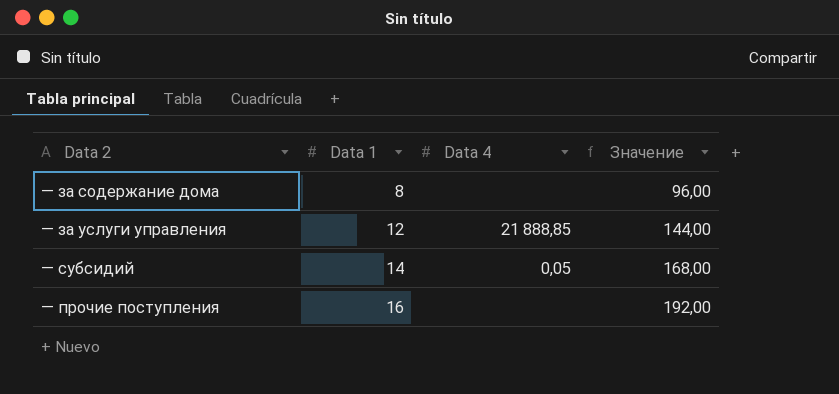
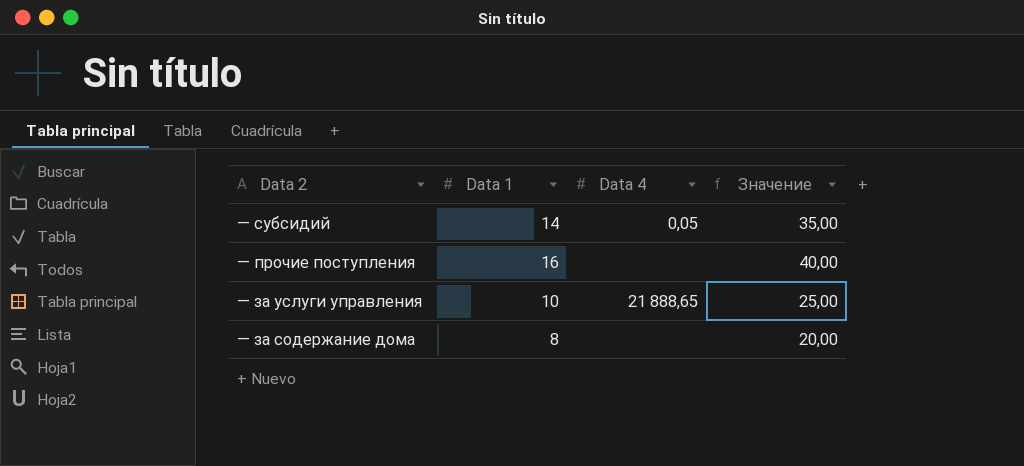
row order: Data 1 ascending -> Data 2 descending
column Значение | formula: [Data 1] * 12 -> [Data 1] * 2,5
— за услуги управления | Data 1: 12 -> 10
— за услуги управления | Data 4: 21 888,85 -> 21 888,65

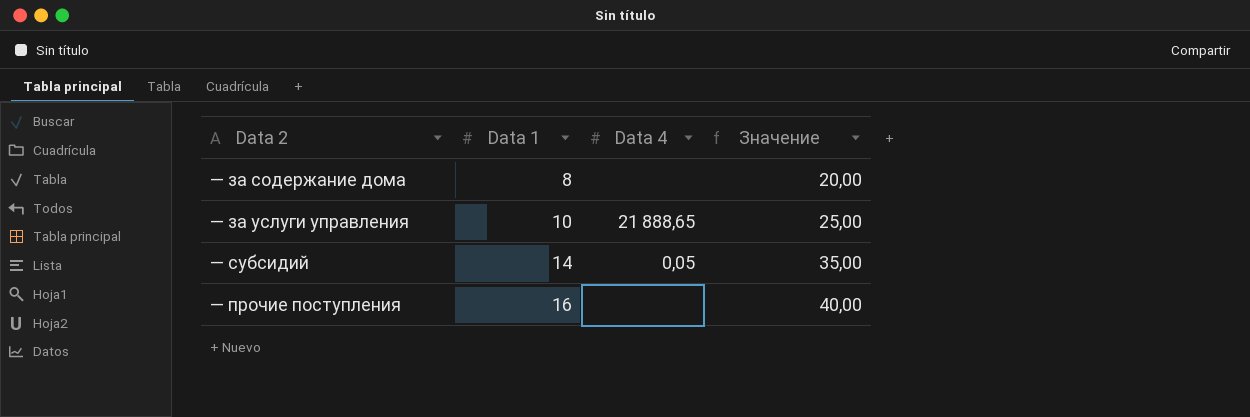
row order: Data 2 descending -> Data 1 ascending

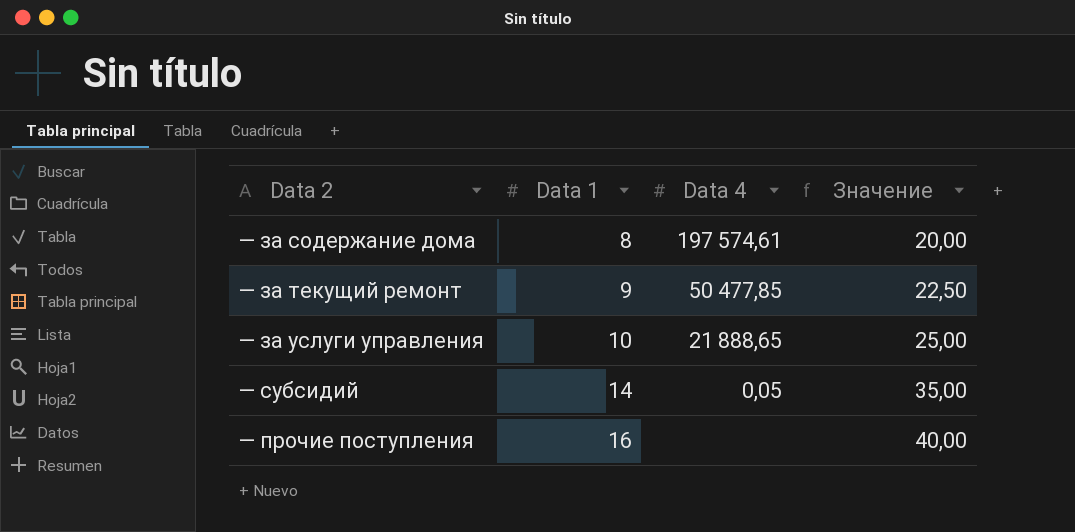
— за содержание дома | Data 4: none -> 197 574,61
row — за текущий ремонт: none -> 9 | 50 477,85 | 22,50

